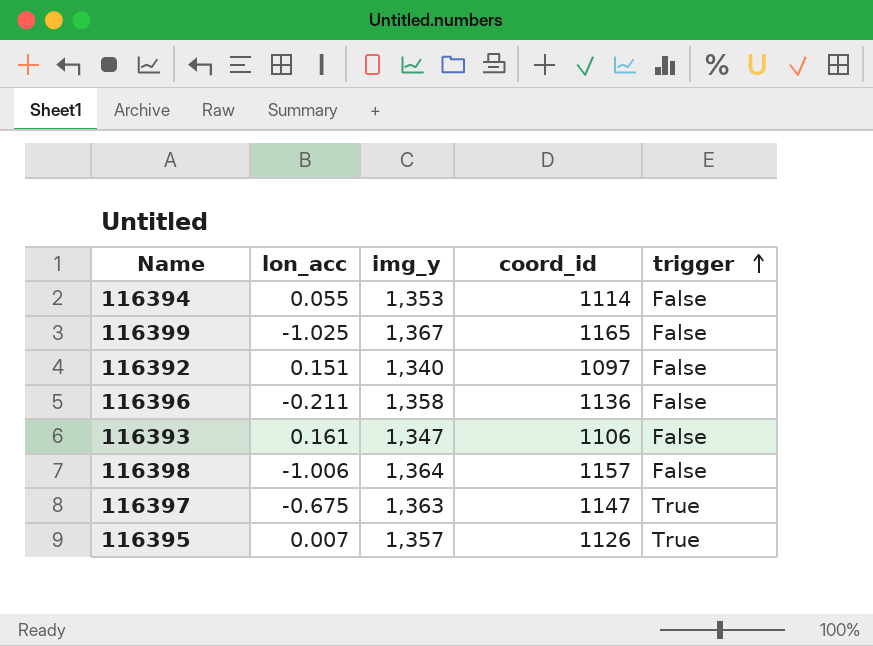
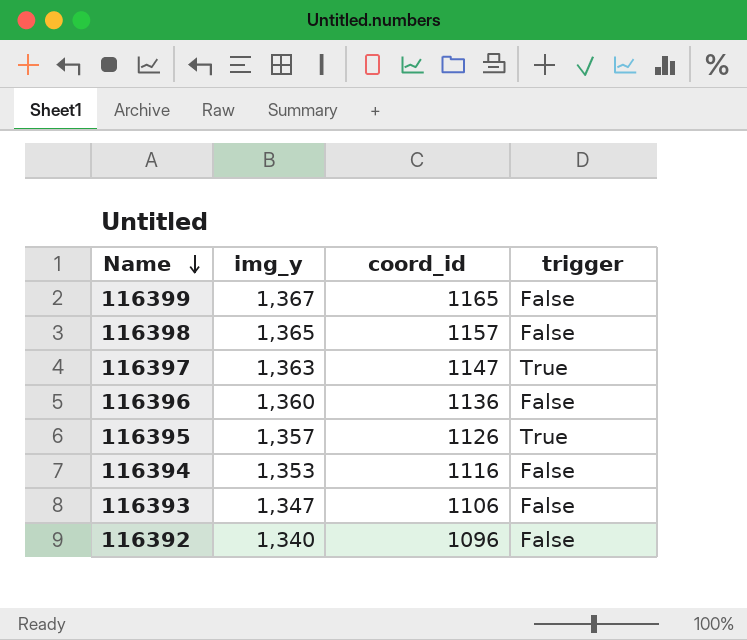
row order: trigger ascending -> Name descending
column lon_acc | position: 2 -> none
116398 | img_y: 1,364 -> 1,365
116396 | img_y: 1,358 -> 1,360
116394 | coord_id: 1114 -> 1116
116392 | coord_id: 1097 -> 1096

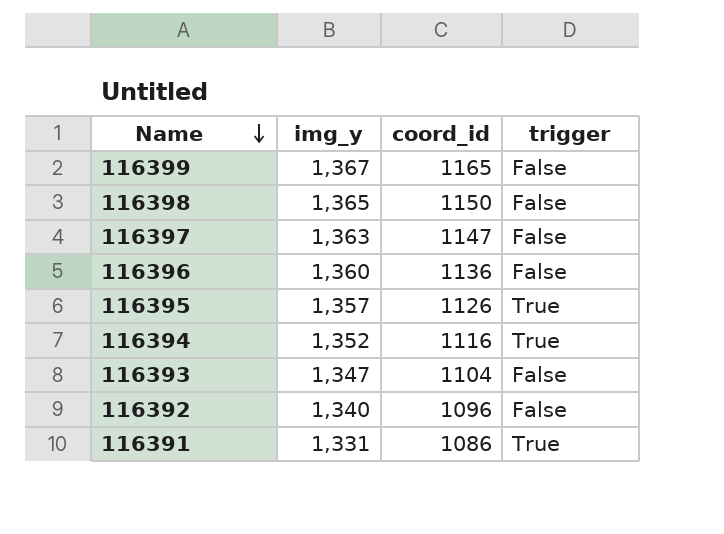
116398 | coord_id: 1157 -> 1150
116397 | trigger: True -> False
116394 | img_y: 1,353 -> 1,352
116394 | trigger: False -> True
116393 | coord_id: 1106 -> 1104
row 116391: none -> 1,331 | 1086 | True

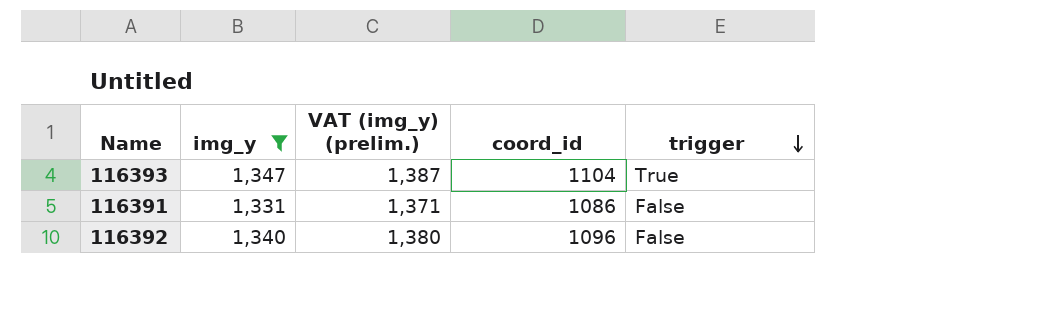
filter: none -> img_y <= 1,347
row order: Name descending -> trigger descending
column VAT (img_y) (prelim.) | formula: none -> [img_y] * 1.03
116393 | trigger: False -> True
116391 | trigger: True -> False

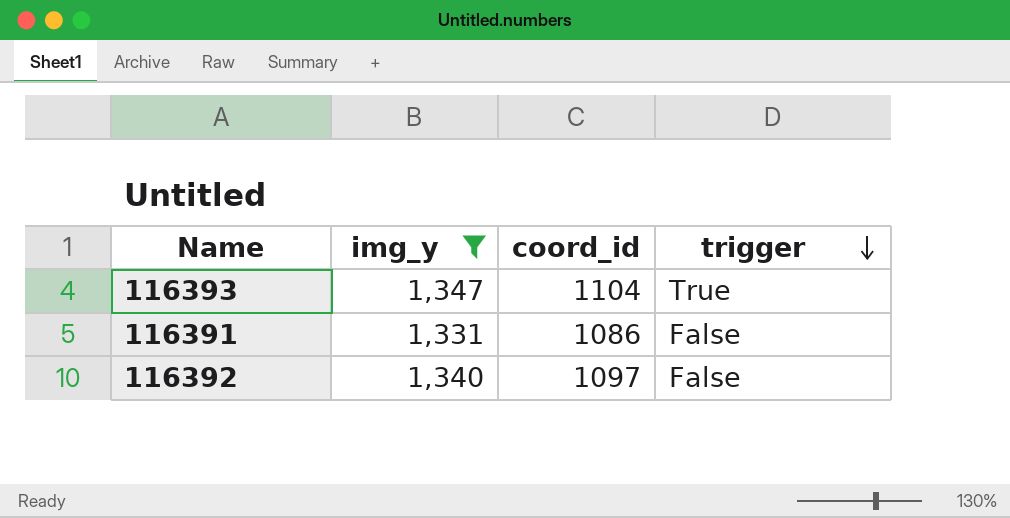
column VAT (img_y) (prelim.) | formula: [img_y] * 1.03 -> none
116392 | coord_id: 1096 -> 1097

